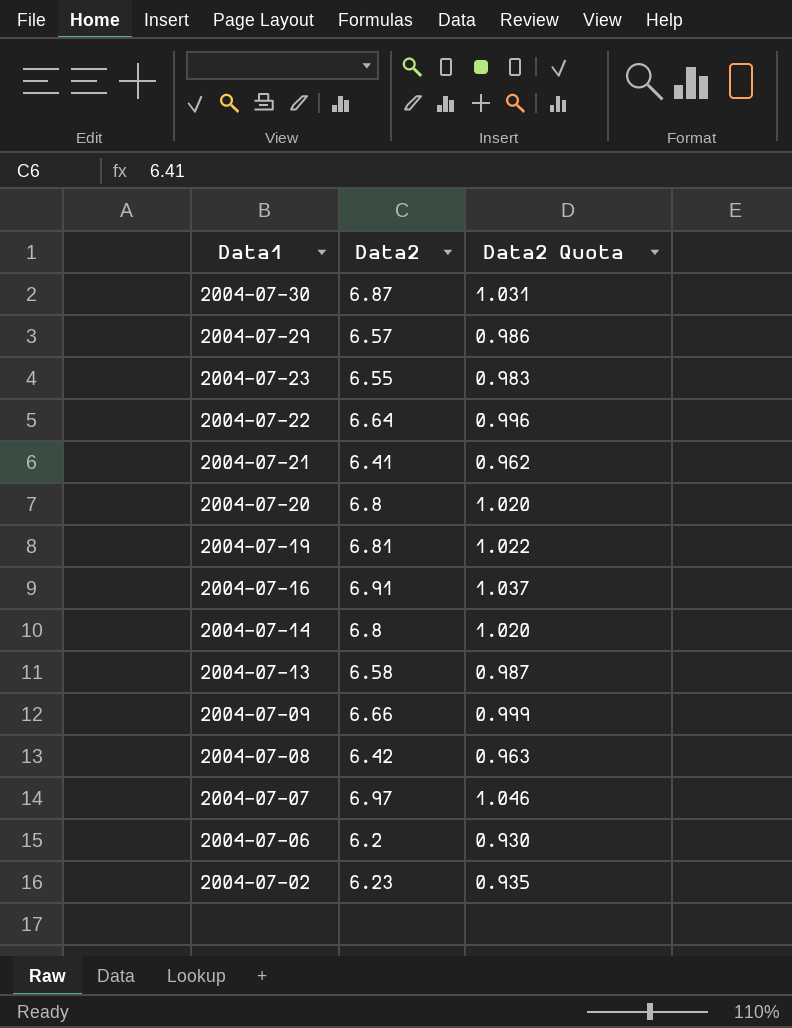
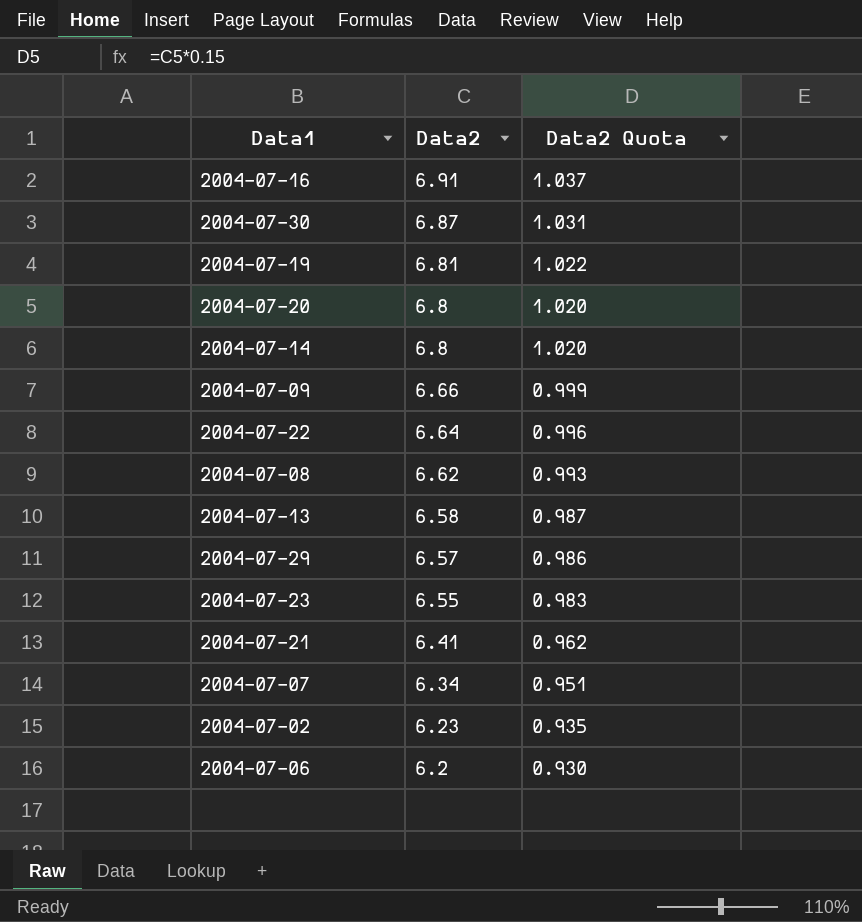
row order: Data1 descending -> Data2 descending
2004-07-08 | Data2: 6.42 -> 6.62
2004-07-08 | Data2 Quota: 0.963 -> 0.993
2004-07-07 | Data2: 6.97 -> 6.34
2004-07-07 | Data2 Quota: 1.046 -> 0.951

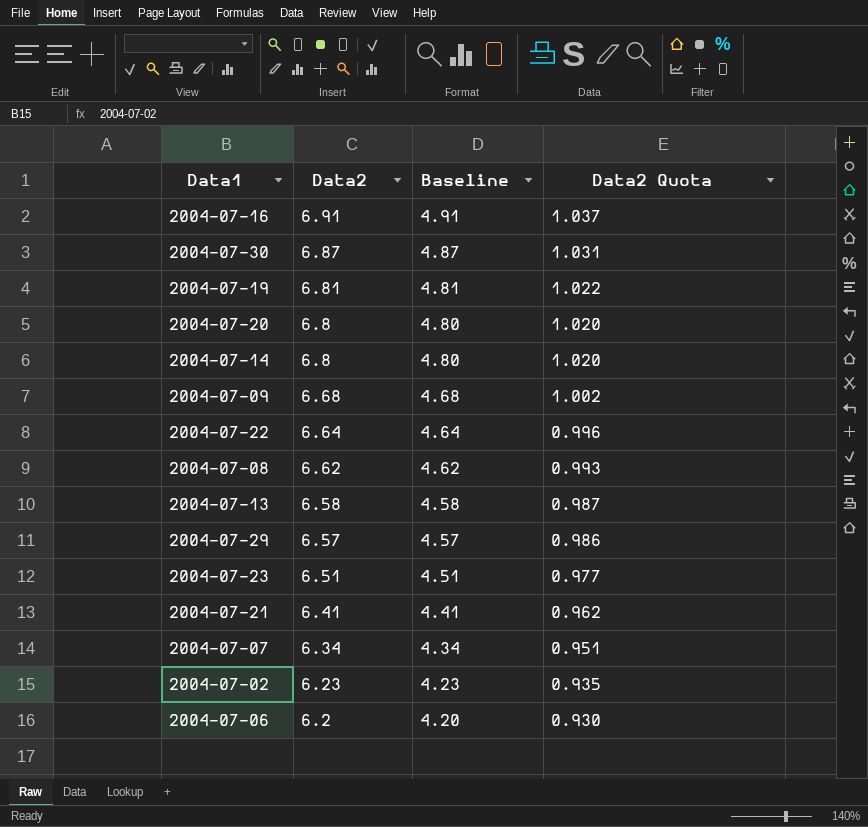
column Baseline | formula: none -> [Data2] - 2
2004-07-09 | Data2: 6.66 -> 6.68
2004-07-09 | Data2 Quota: 0.999 -> 1.002
2004-07-23 | Data2: 6.55 -> 6.51
2004-07-23 | Data2 Quota: 0.983 -> 0.977

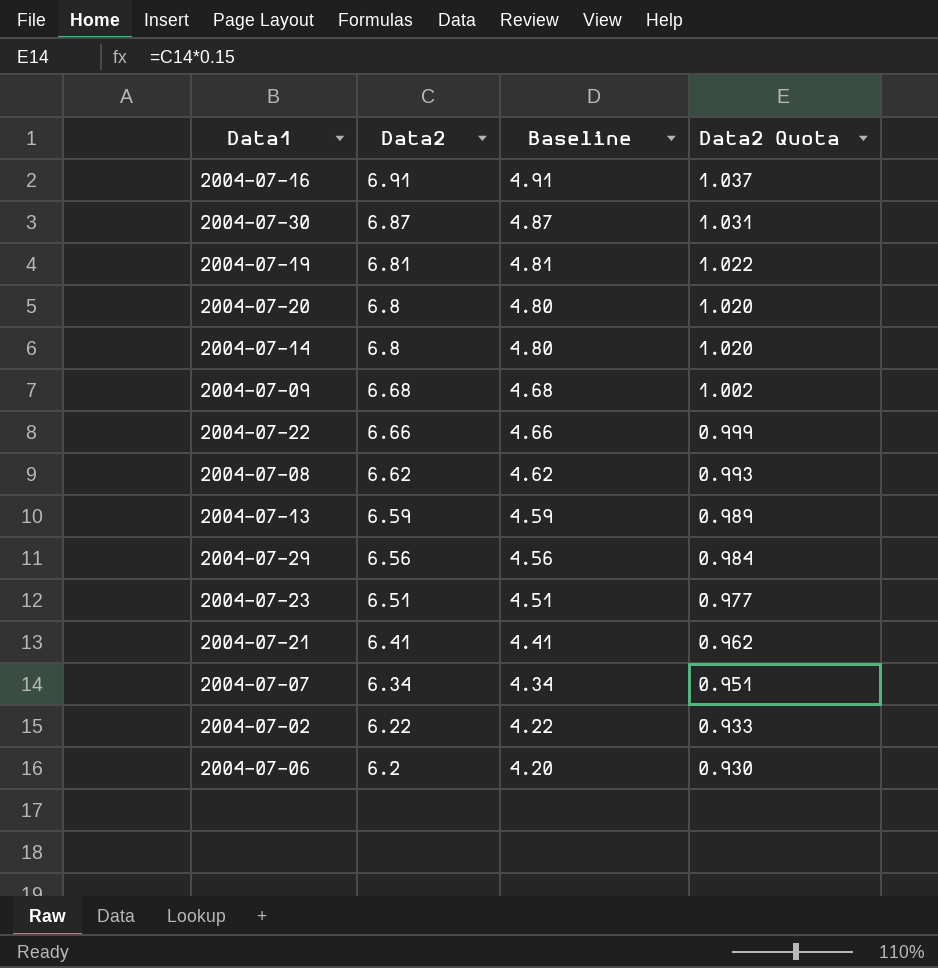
2004-07-22 | Data2: 6.64 -> 6.66
2004-07-22 | Baseline: 4.64 -> 4.66
2004-07-22 | Data2 Quota: 0.996 -> 0.999
2004-07-13 | Data2: 6.58 -> 6.59
2004-07-13 | Baseline: 4.58 -> 4.59
2004-07-13 | Data2 Quota: 0.987 -> 0.989
2004-07-29 | Data2: 6.57 -> 6.56
2004-07-29 | Baseline: 4.57 -> 4.56
2004-07-29 | Data2 Quota: 0.986 -> 0.984
2004-07-02 | Data2: 6.23 -> 6.22
2004-07-02 | Baseline: 4.23 -> 4.22
2004-07-02 | Data2 Quota: 0.935 -> 0.933

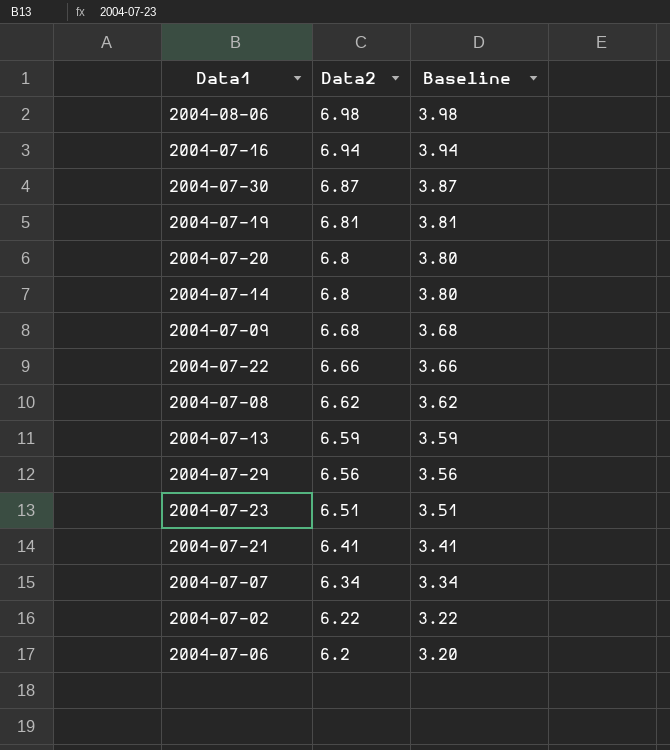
column Data2 Quota | formula: [Data2] * 0.15 -> none
column Baseline | formula: [Data2] - 2 -> [Data2] - 3
row 2004-08-06: none -> 6.98 | 3.98
2004-07-16 | Data2: 6.91 -> 6.94

